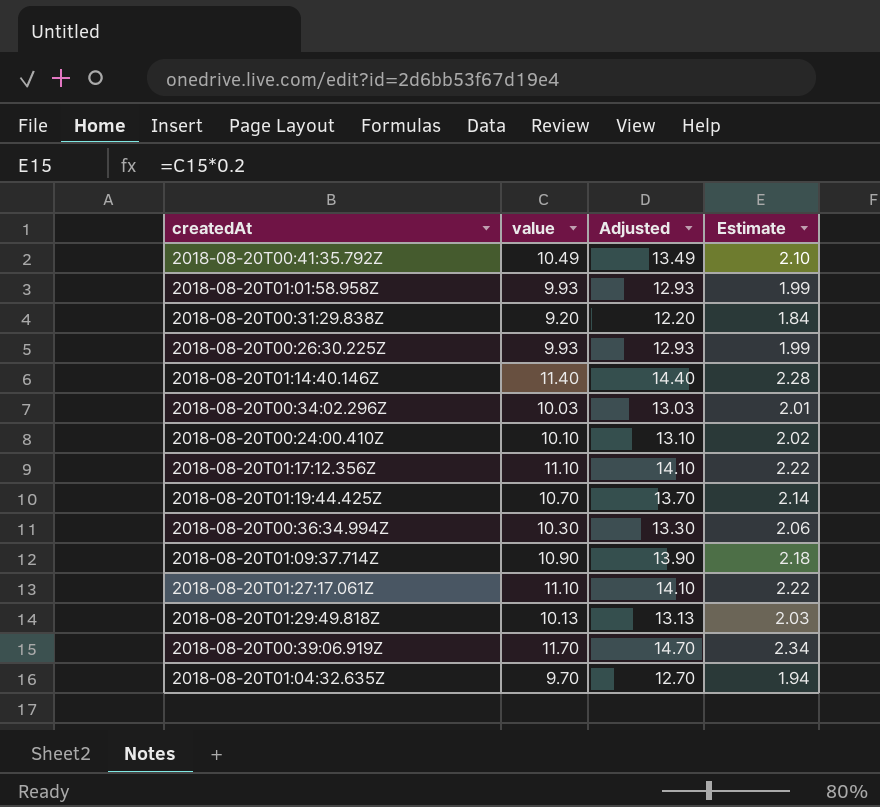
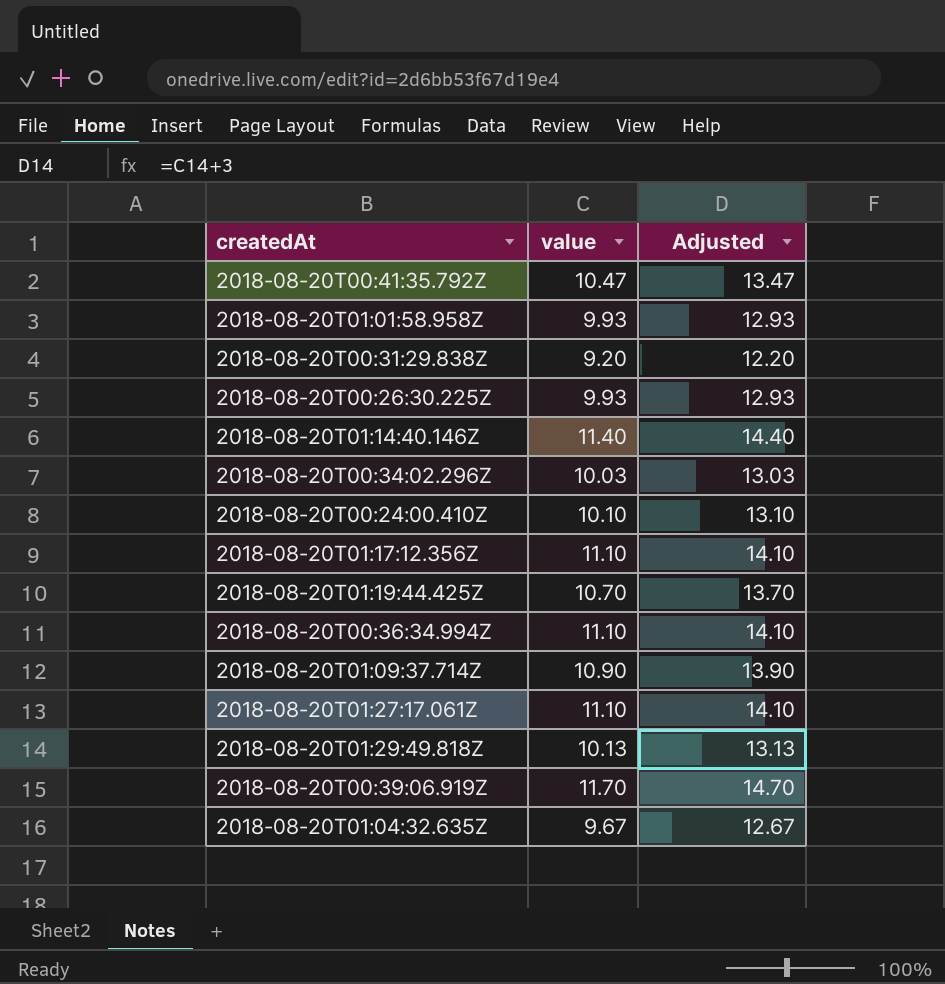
column Estimate | formula: [value] * 0.2 -> none
2018-08-20T00:41:35.792Z | value: 10.49 -> 10.47
2018-08-20T00:41:35.792Z | Adjusted: 13.49 -> 13.47
2018-08-20T00:36:34.994Z | value: 10.30 -> 11.10
2018-08-20T00:36:34.994Z | Adjusted: 13.30 -> 14.10
2018-08-20T01:04:32.635Z | value: 9.70 -> 9.67
2018-08-20T01:04:32.635Z | Adjusted: 12.70 -> 12.67

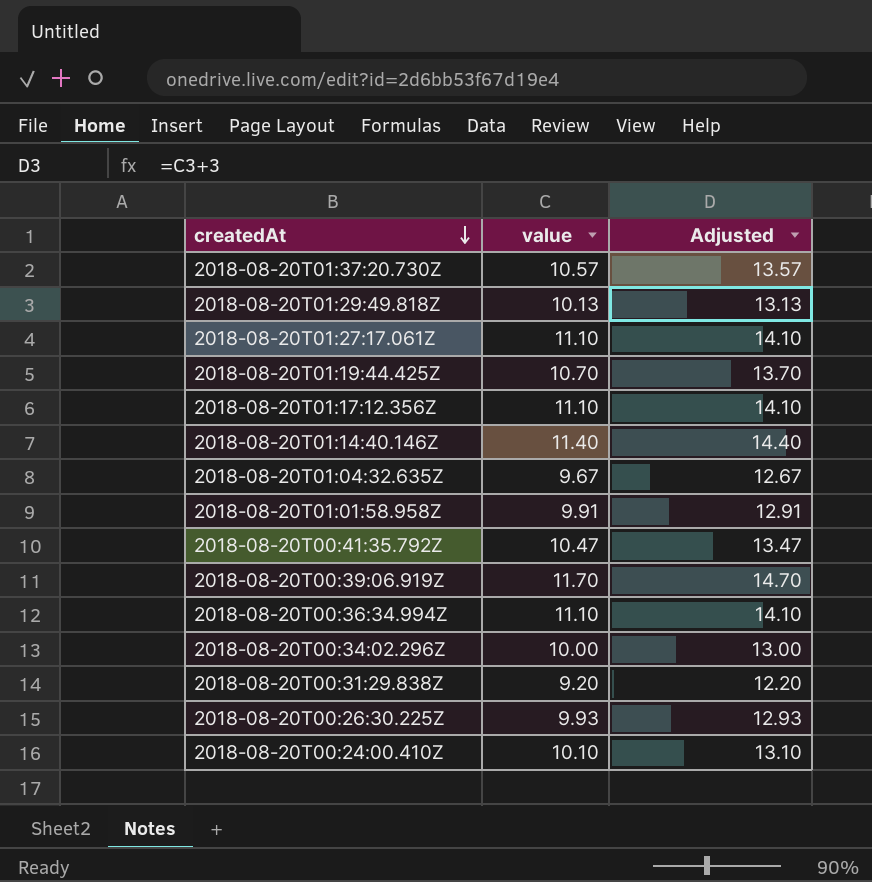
row order: none -> createdAt descending
row 2018-08-20T01:09:37.714Z: 10.90 | 13.90 -> none
row 2018-08-20T01:37:20.730Z: none -> 10.57 | 13.57
2018-08-20T01:01:58.958Z | value: 9.93 -> 9.91
2018-08-20T01:01:58.958Z | Adjusted: 12.93 -> 12.91
2018-08-20T00:34:02.296Z | value: 10.03 -> 10.00
2018-08-20T00:34:02.296Z | Adjusted: 13.03 -> 13.00

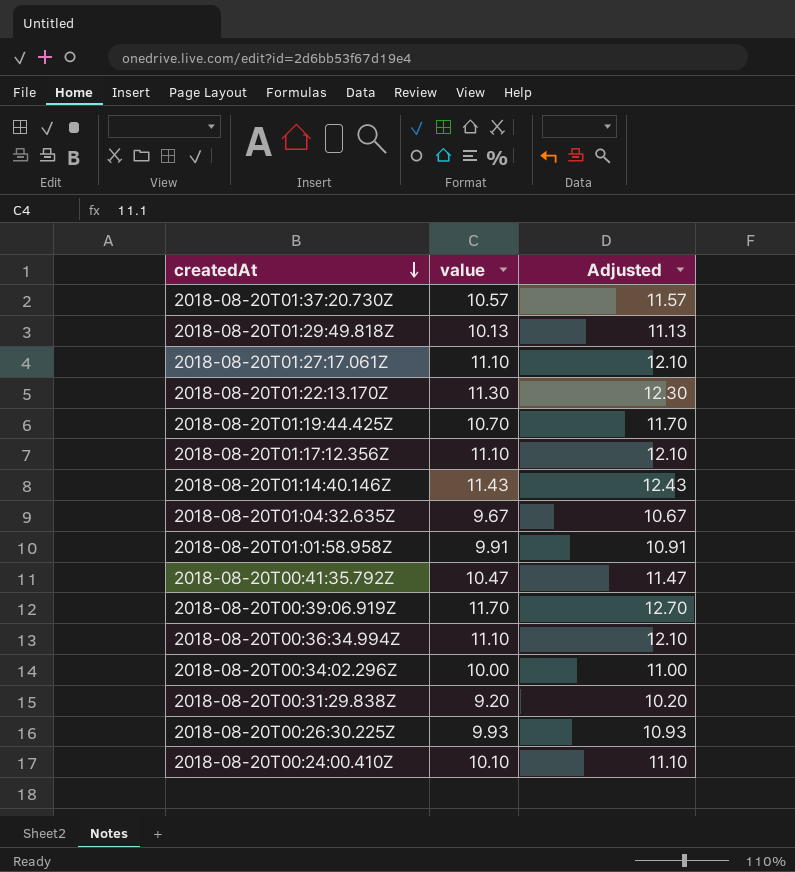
column Adjusted | formula: [value] + 3 -> [value] + 1
row 2018-08-20T01:22:13.170Z: none -> 11.30 | 12.30
2018-08-20T01:14:40.146Z | value: 11.40 -> 11.43

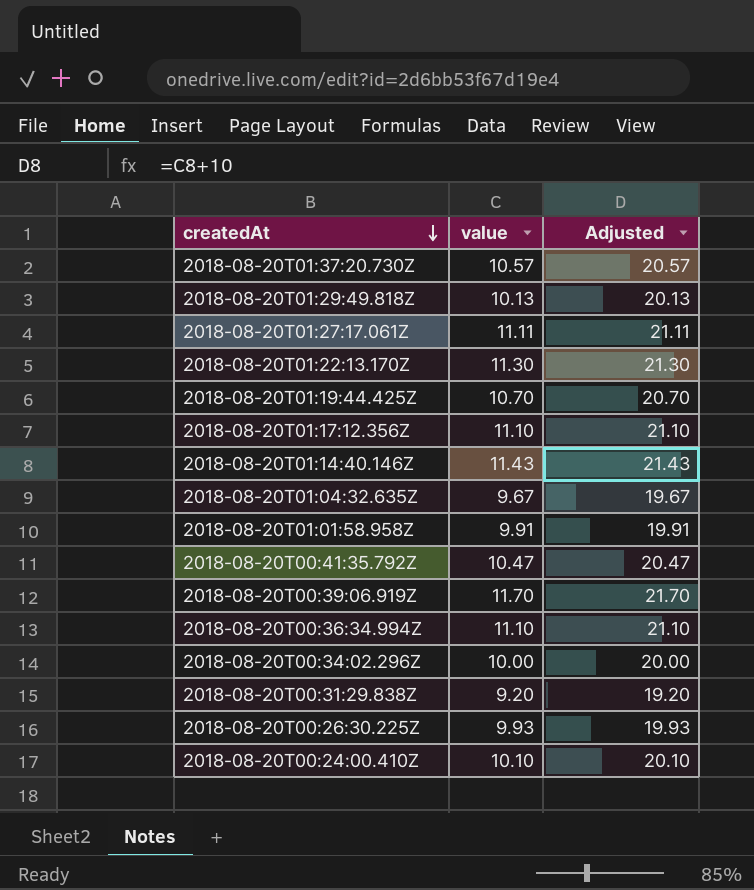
column Adjusted | formula: [value] + 1 -> [value] + 10
2018-08-20T01:27:17.061Z | value: 11.10 -> 11.11

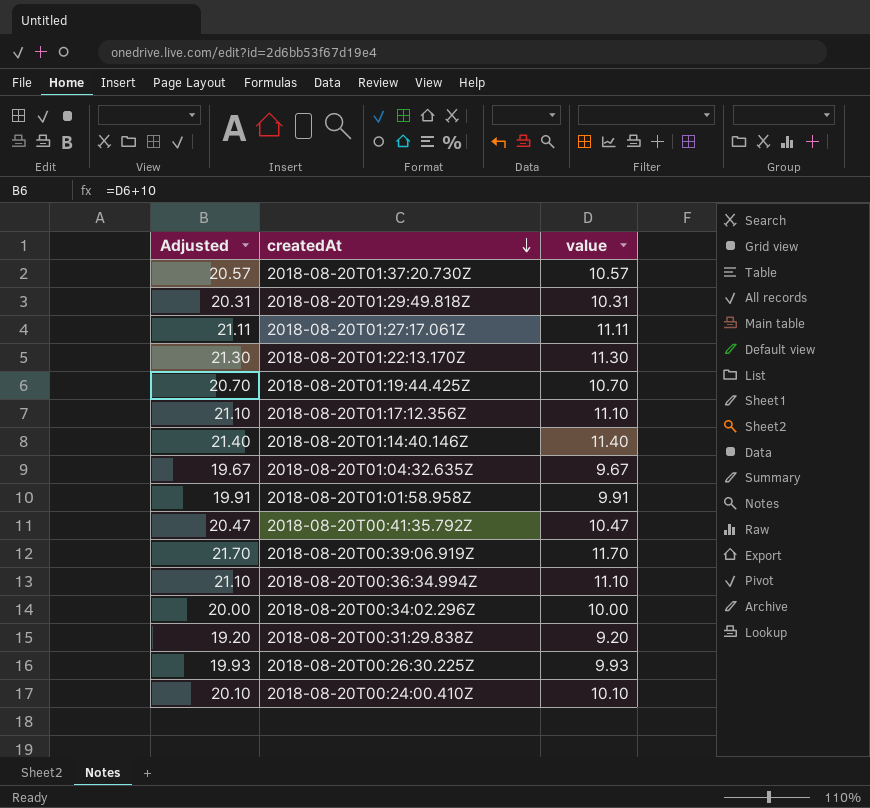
column Adjusted | position: 3 -> 1
2018-08-20T01:29:49.818Z | Adjusted: 20.13 -> 20.31
2018-08-20T01:29:49.818Z | value: 10.13 -> 10.31
2018-08-20T01:14:40.146Z | Adjusted: 21.43 -> 21.40
2018-08-20T01:14:40.146Z | value: 11.43 -> 11.40

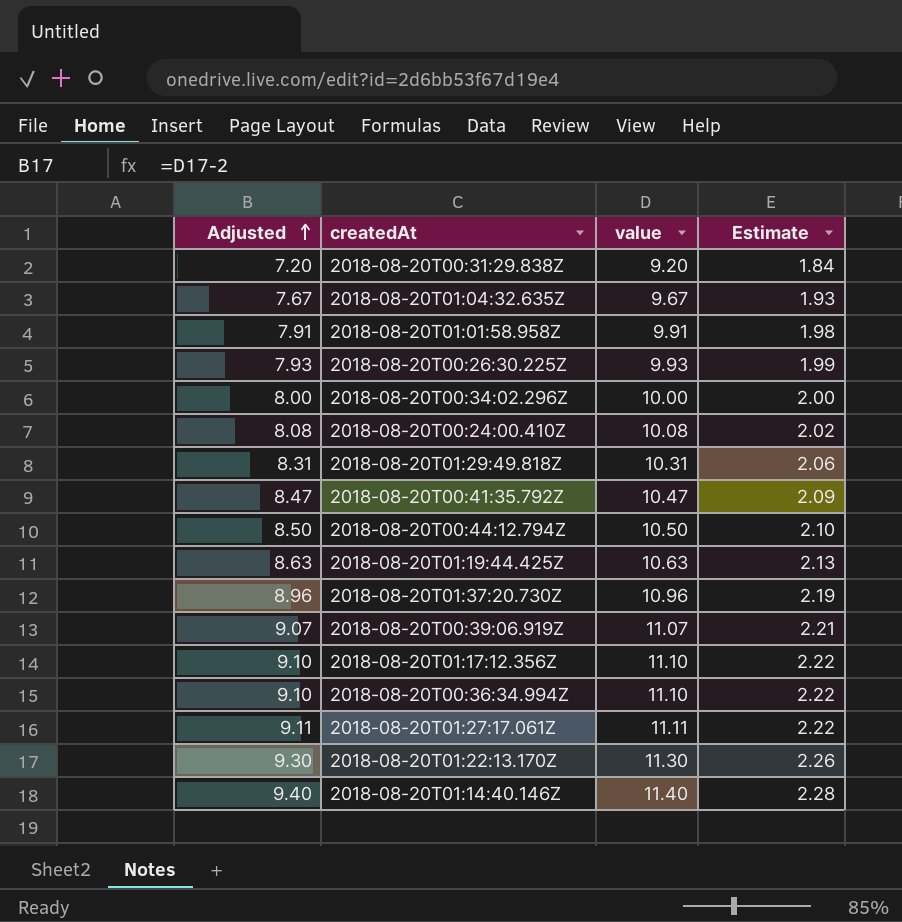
row order: createdAt descending -> Adjusted ascending
column Adjusted | formula: [value] + 10 -> [value] - 2
column Estimate | formula: none -> [value] * 0.2
2018-08-20T00:24:00.410Z | value: 10.10 -> 10.08
row 2018-08-20T00:44:12.794Z: none -> 8.50 | 10.50 | 2.10
2018-08-20T01:19:44.425Z | value: 10.70 -> 10.63
2018-08-20T01:37:20.730Z | value: 10.57 -> 10.96
2018-08-20T00:39:06.919Z | value: 11.70 -> 11.07

